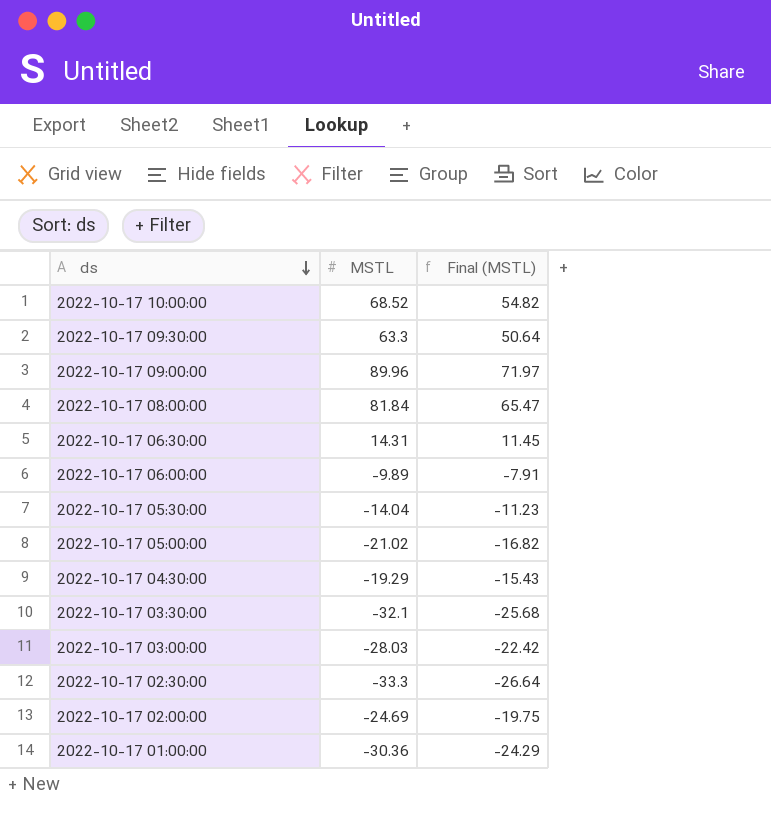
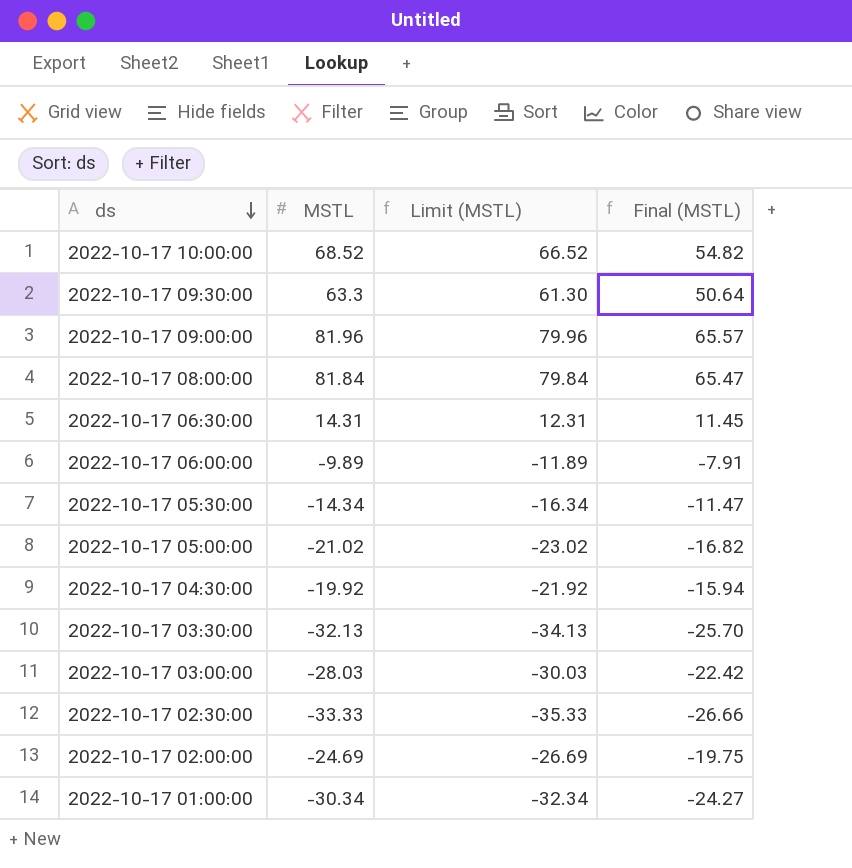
column Limit (MSTL) | formula: none -> [MSTL] - 2
2022-10-17 09:00:00 | MSTL: 89.96 -> 81.96
2022-10-17 09:00:00 | Final (MSTL): 71.97 -> 65.57
2022-10-17 05:30:00 | MSTL: -14.04 -> -14.34
2022-10-17 05:30:00 | Final (MSTL): -11.23 -> -11.47
2022-10-17 04:30:00 | MSTL: -19.29 -> -19.92
2022-10-17 04:30:00 | Final (MSTL): -15.43 -> -15.94
2022-10-17 03:30:00 | MSTL: -32.1 -> -32.13
2022-10-17 03:30:00 | Final (MSTL): -25.68 -> -25.70
2022-10-17 02:30:00 | MSTL: -33.3 -> -33.33
2022-10-17 02:30:00 | Final (MSTL): -26.64 -> -26.66
2022-10-17 01:00:00 | MSTL: -30.36 -> -30.34
2022-10-17 01:00:00 | Final (MSTL): -24.29 -> -24.27

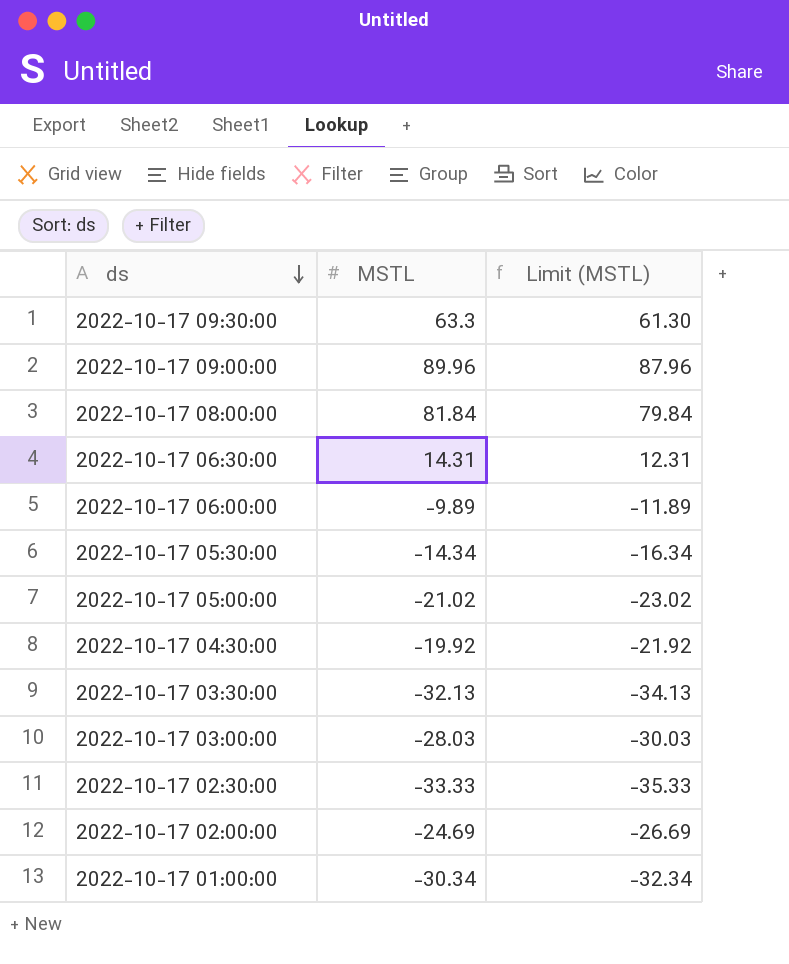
column Final (MSTL) | formula: [MSTL] * 0.8 -> none
row 2022-10-17 10:00:00: 68.52 | 66.52 | 54.82 -> none
2022-10-17 09:00:00 | MSTL: 81.96 -> 89.96
2022-10-17 09:00:00 | Limit (MSTL): 79.96 -> 87.96

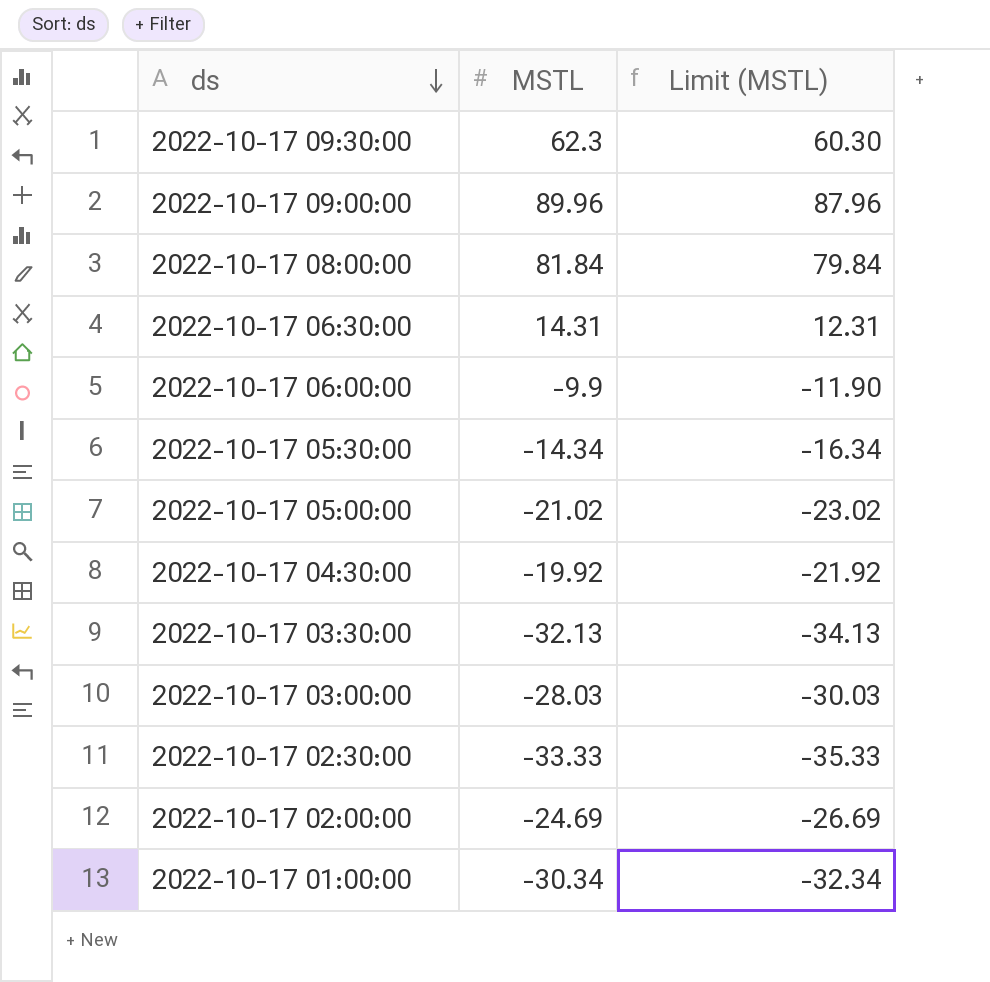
2022-10-17 09:30:00 | MSTL: 63.3 -> 62.3
2022-10-17 09:30:00 | Limit (MSTL): 61.30 -> 60.30
2022-10-17 06:00:00 | MSTL: -9.89 -> -9.9
2022-10-17 06:00:00 | Limit (MSTL): -11.89 -> -11.90

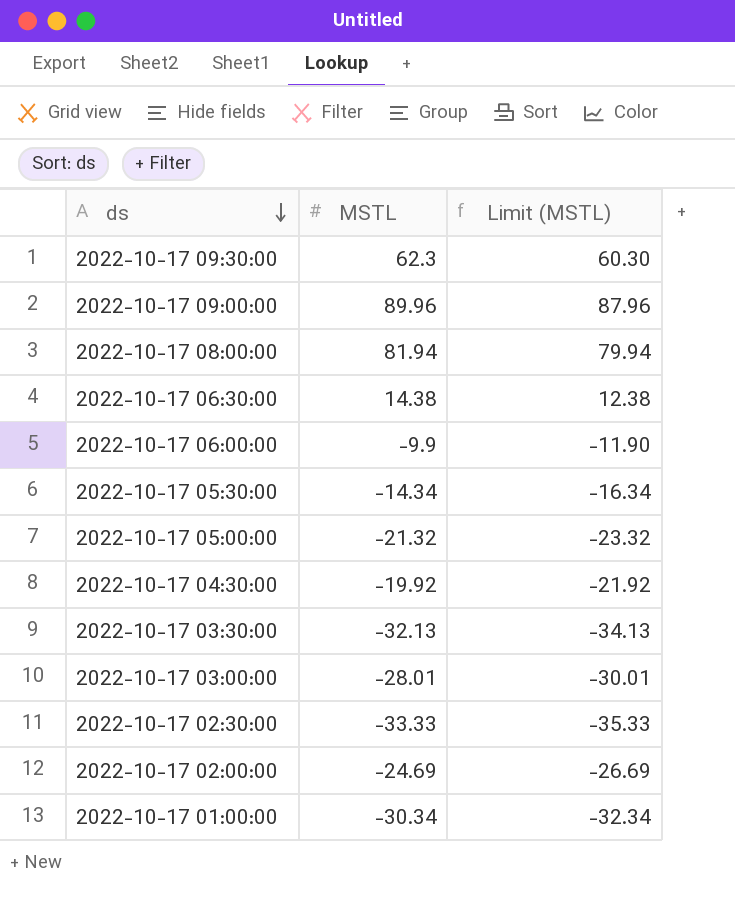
2022-10-17 08:00:00 | MSTL: 81.84 -> 81.94
2022-10-17 08:00:00 | Limit (MSTL): 79.84 -> 79.94
2022-10-17 06:30:00 | MSTL: 14.31 -> 14.38
2022-10-17 06:30:00 | Limit (MSTL): 12.31 -> 12.38
2022-10-17 05:00:00 | MSTL: -21.02 -> -21.32
2022-10-17 05:00:00 | Limit (MSTL): -23.02 -> -23.32
2022-10-17 03:00:00 | MSTL: -28.03 -> -28.01
2022-10-17 03:00:00 | Limit (MSTL): -30.03 -> -30.01

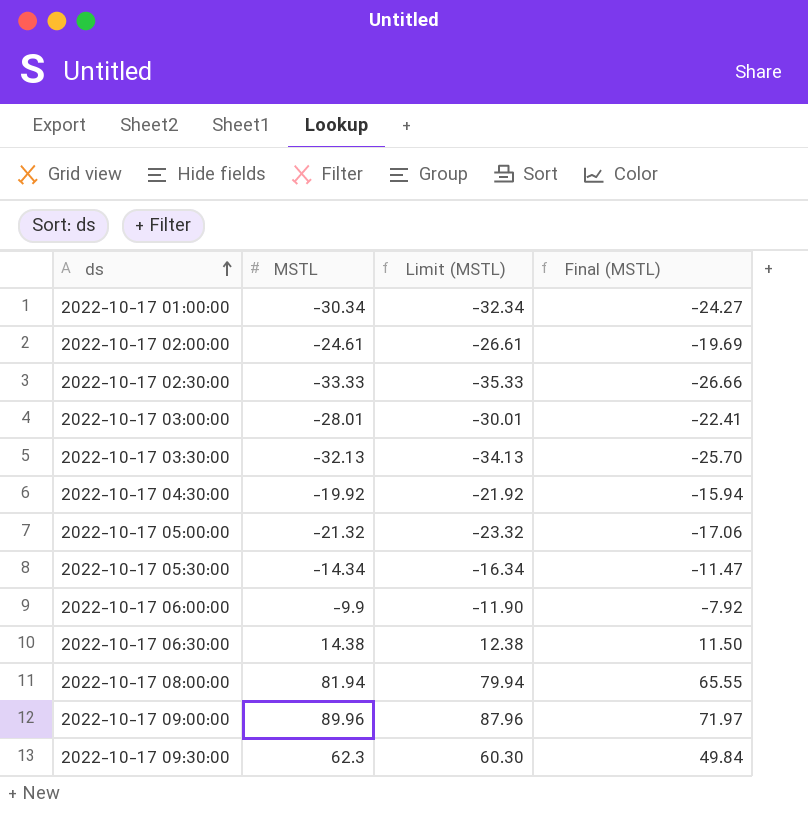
row order: ds descending -> ds ascending
column Final (MSTL) | formula: none -> [MSTL] * 0.8
2022-10-17 02:00:00 | MSTL: -24.69 -> -24.61
2022-10-17 02:00:00 | Limit (MSTL): -26.69 -> -26.61

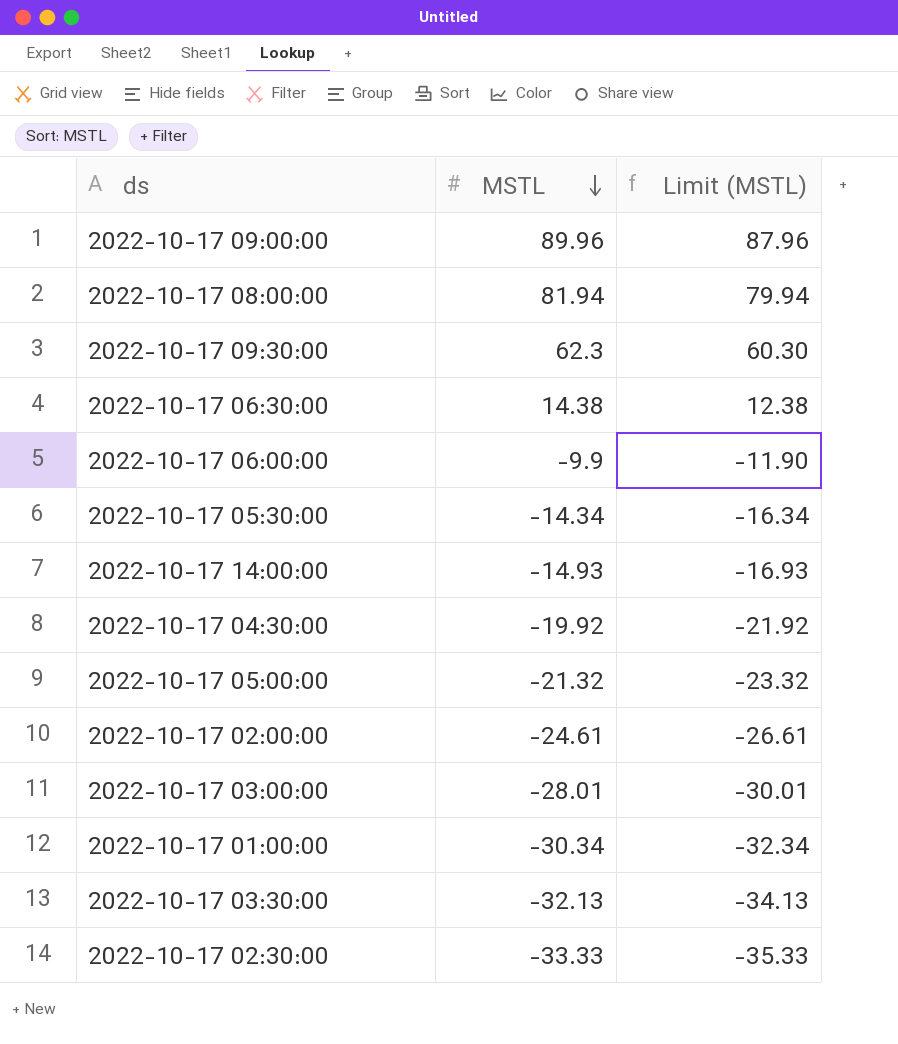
row order: ds ascending -> MSTL descending
column Final (MSTL) | formula: [MSTL] * 0.8 -> none
row 2022-10-17 14:00:00: none -> -14.93 | -16.93

